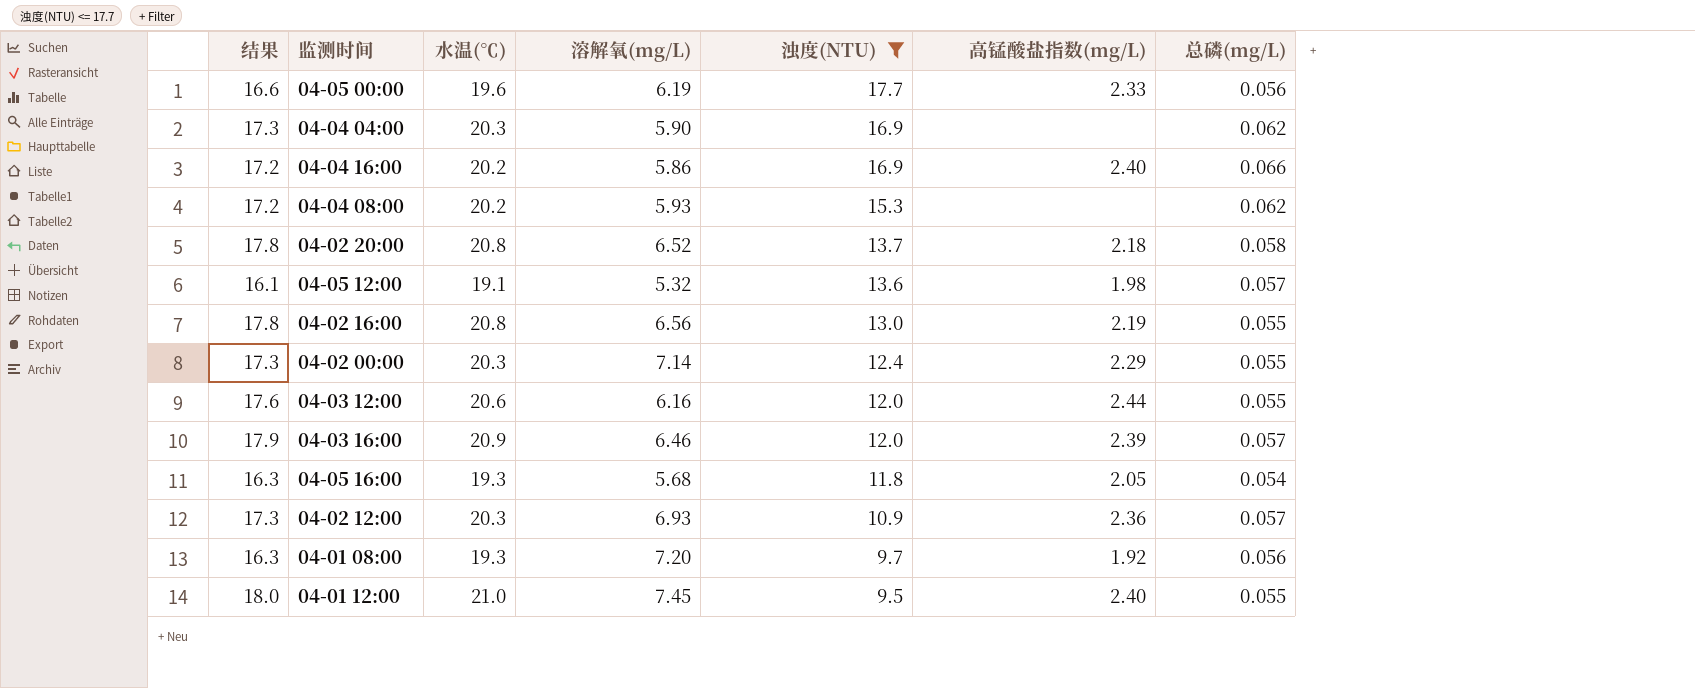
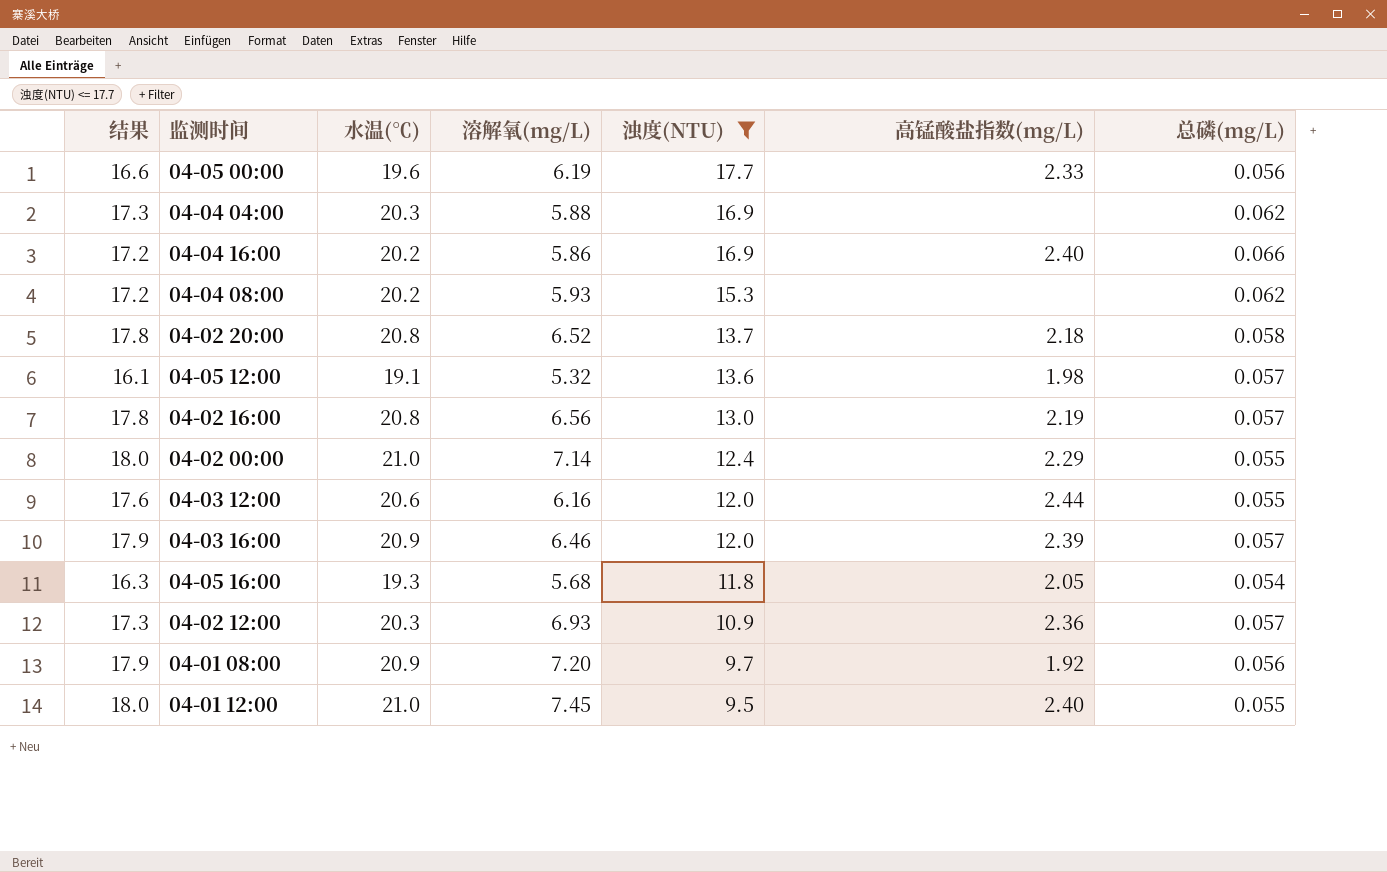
04-04 04:00 | 溶解氧(mg/L): 5.90 -> 5.88
04-02 16:00 | 总磷(mg/L): 0.055 -> 0.057
04-02 00:00 | 结果: 17.3 -> 18.0
04-02 00:00 | 水温(℃): 20.3 -> 21.0
04-01 08:00 | 结果: 16.3 -> 17.9
04-01 08:00 | 水温(℃): 19.3 -> 20.9

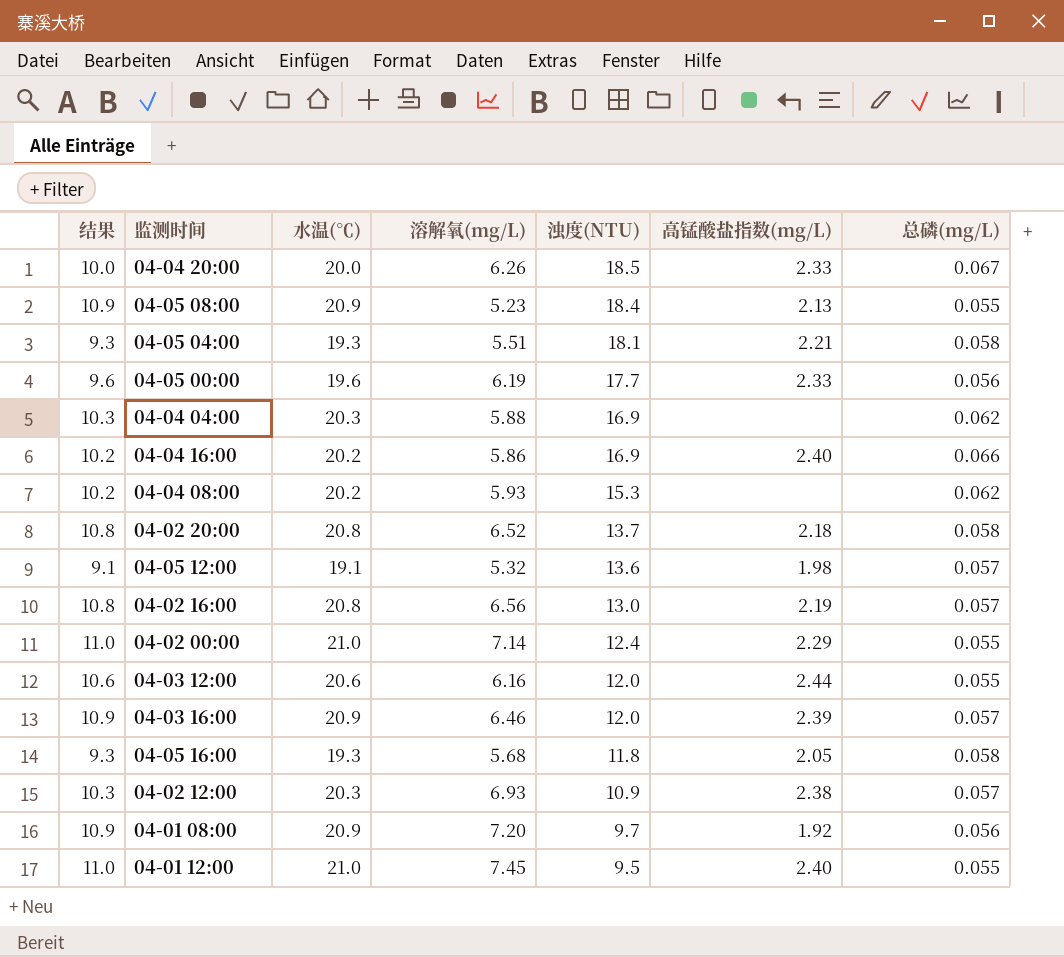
filter: 浊度(NTU) <= 17.7 -> none
column 结果 | formula: [水温(℃)] - 3 -> [水温(℃)] - 10
04-05 16:00 | 总磷(mg/L): 0.054 -> 0.058
04-02 12:00 | 高锰酸盐指数(mg/L): 2.36 -> 2.38

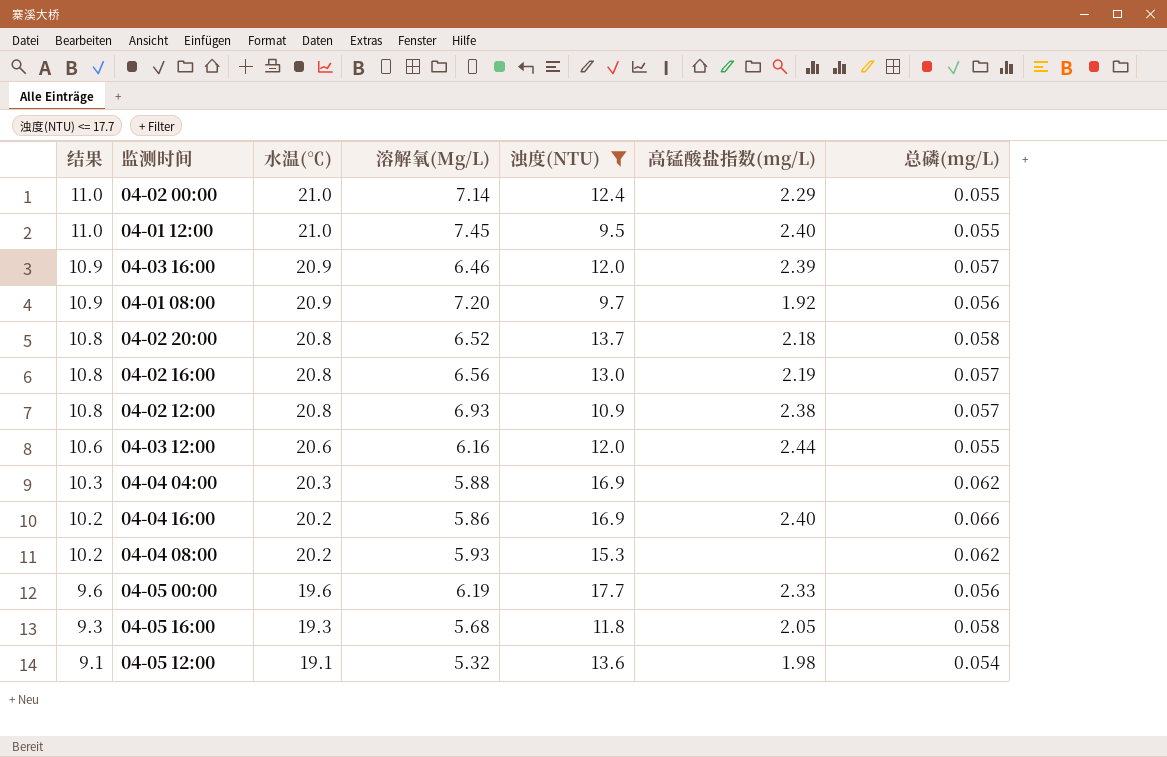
filter: none -> 浊度(NTU) <= 17.7
row order: 浊度(NTU) descending -> 结果 descending
column name: 溶解氧(mg/L) -> 溶解氧(Mg/L)
04-02 12:00 | 结果: 10.3 -> 10.8
04-02 12:00 | 水温(℃): 20.3 -> 20.8
04-05 12:00 | 总磷(mg/L): 0.057 -> 0.054

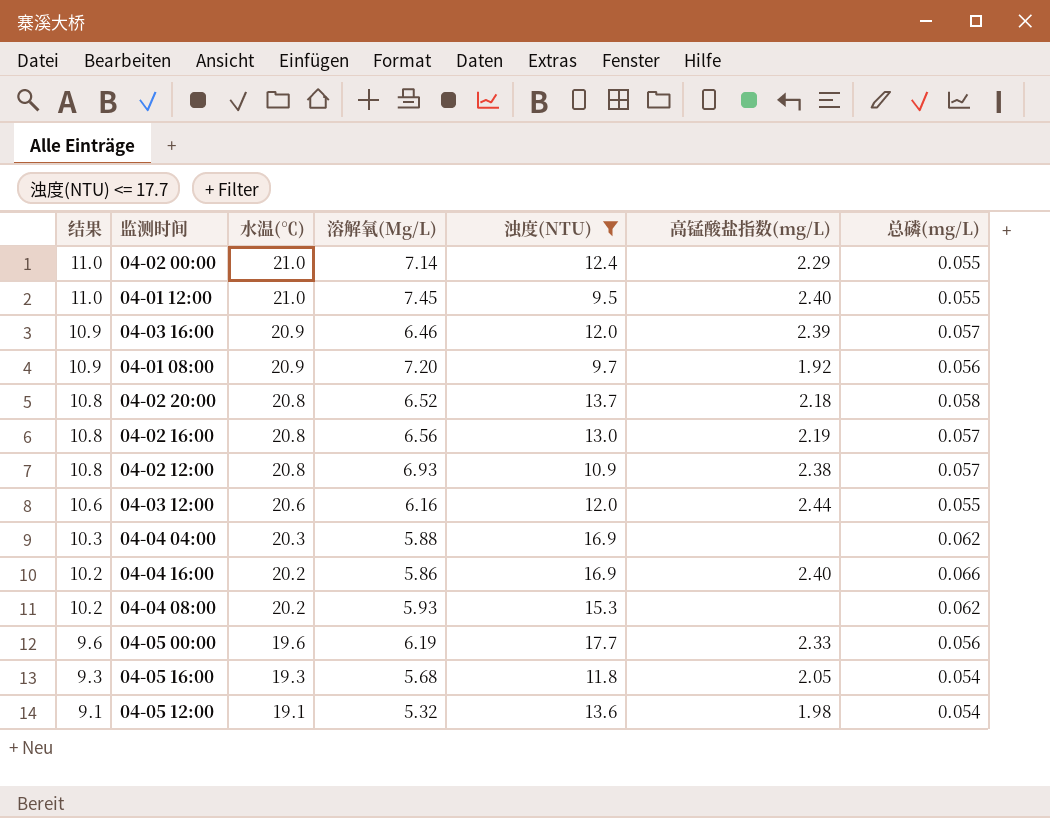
04-05 16:00 | 总磷(mg/L): 0.058 -> 0.054

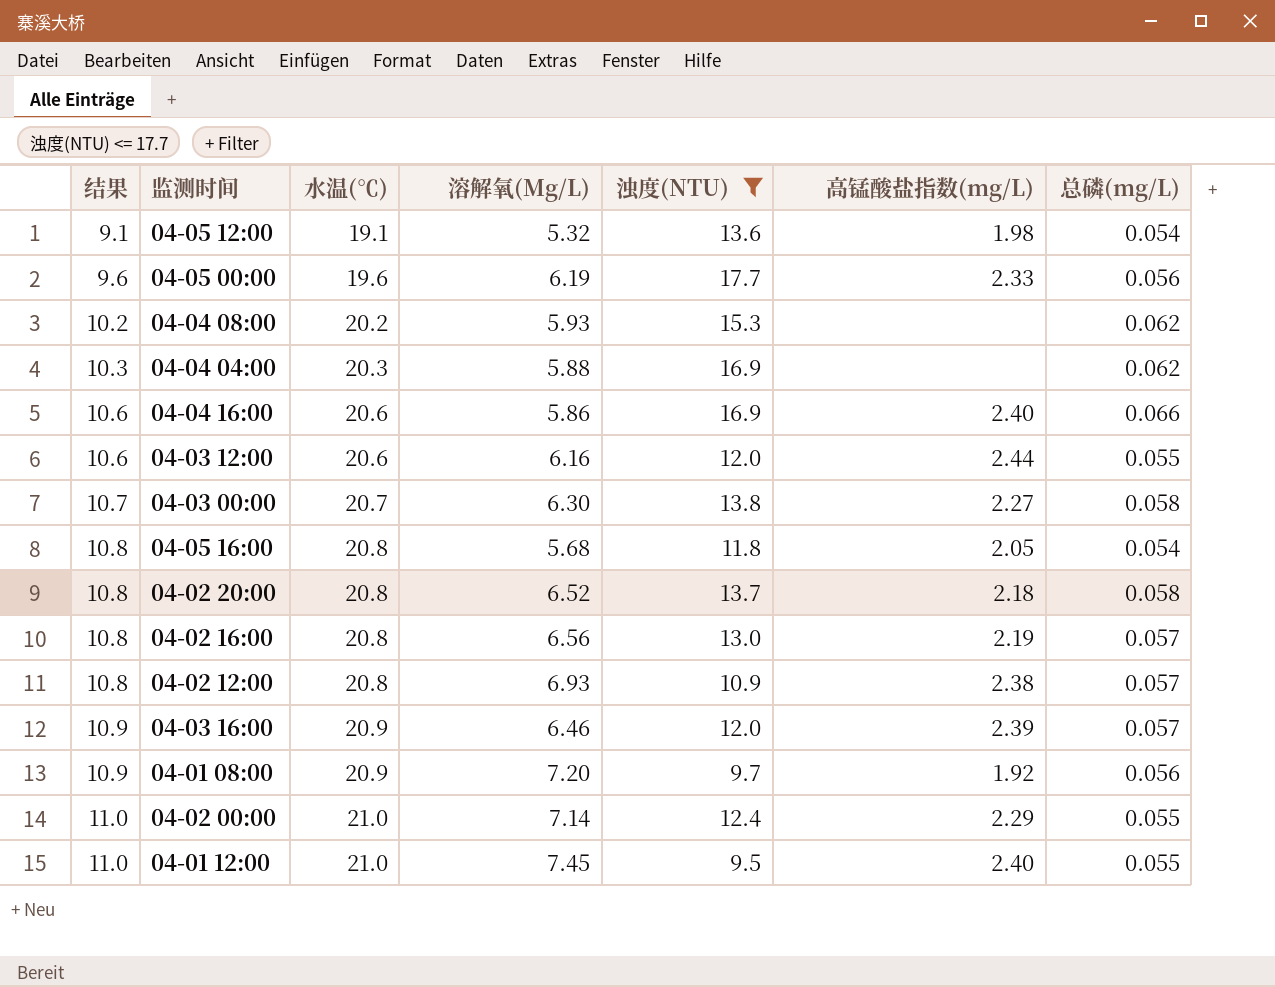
row order: 结果 descending -> 结果 ascending
04-04 16:00 | 结果: 10.2 -> 10.6
04-04 16:00 | 水温(℃): 20.2 -> 20.6
row 04-03 00:00: none -> 10.7 | 20.7 | 6.30 | 13.8 | 2.27 | 0.058
04-05 16:00 | 结果: 9.3 -> 10.8
04-05 16:00 | 水温(℃): 19.3 -> 20.8

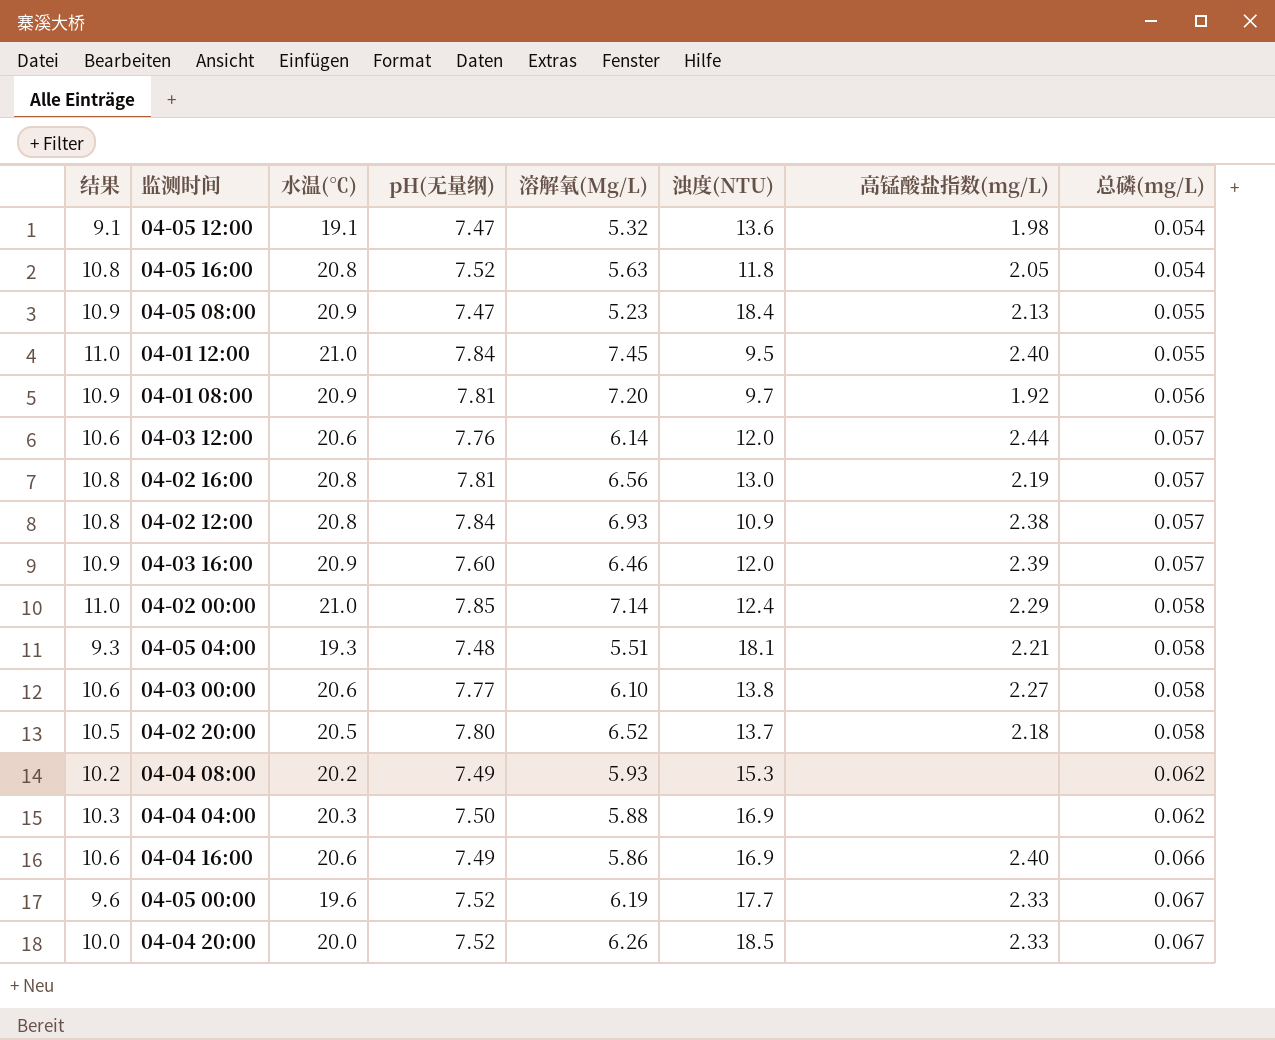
filter: 浊度(NTU) <= 17.7 -> none
row order: 结果 ascending -> 总磷(mg/L) ascending
column pH(无量纲) | position: none -> 4
04-05 16:00 | 溶解氧(Mg/L): 5.68 -> 5.63
04-03 12:00 | 溶解氧(Mg/L): 6.16 -> 6.14
04-03 12:00 | 总磷(mg/L): 0.055 -> 0.057
04-02 00:00 | 总磷(mg/L): 0.055 -> 0.058
04-03 00:00 | 结果: 10.7 -> 10.6
04-03 00:00 | 水温(℃): 20.7 -> 20.6
04-03 00:00 | 溶解氧(Mg/L): 6.30 -> 6.10
04-02 20:00 | 结果: 10.8 -> 10.5
04-02 20:00 | 水温(℃): 20.8 -> 20.5
04-05 00:00 | 总磷(mg/L): 0.056 -> 0.067

